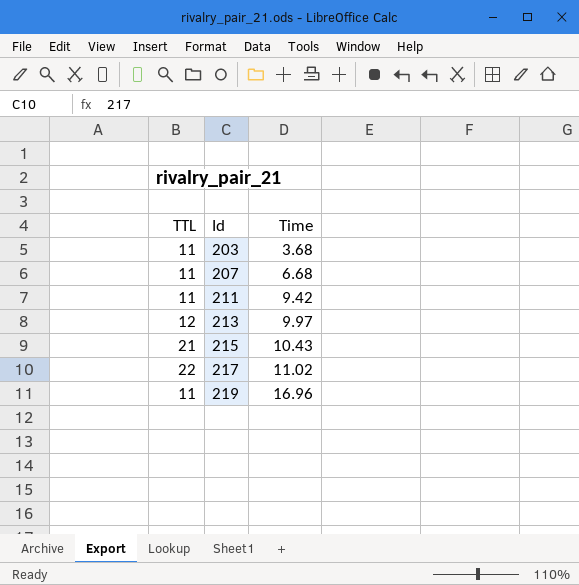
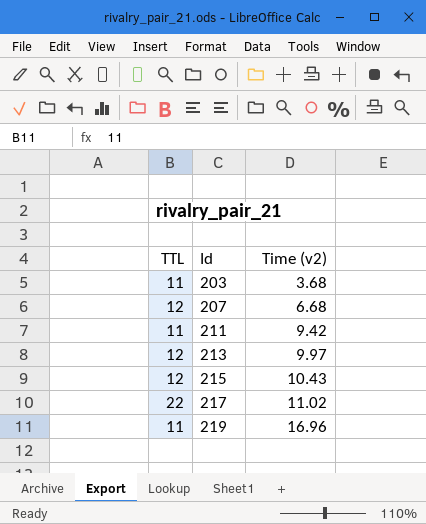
column name: Time -> Time (v2)
207 | TTL: 11 -> 12
215 | TTL: 21 -> 12

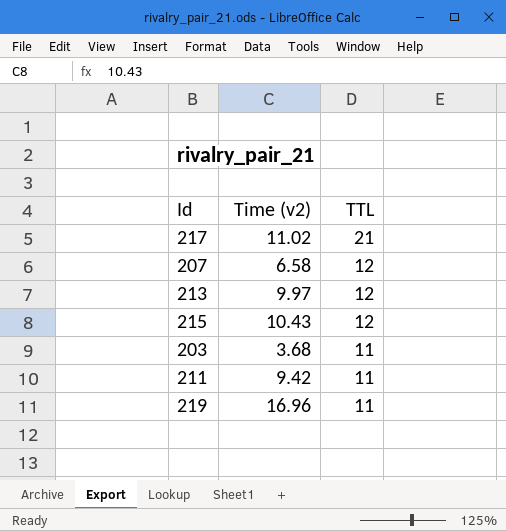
row order: Id ascending -> TTL descending
column TTL | position: 1 -> 3
217 | TTL: 22 -> 21
207 | Time (v2): 6.68 -> 6.58

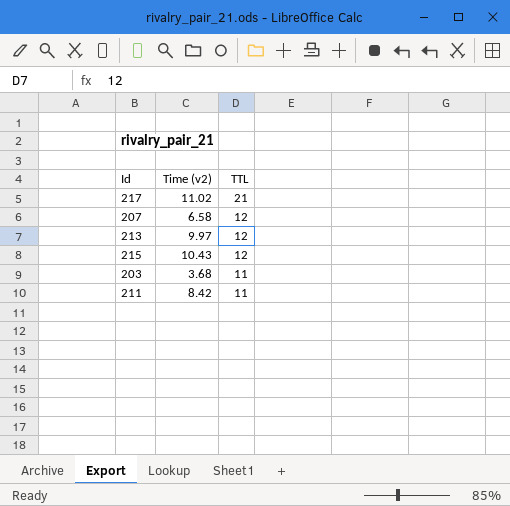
row 219: 16.96 | 11 -> none
211 | Time (v2): 9.42 -> 8.42

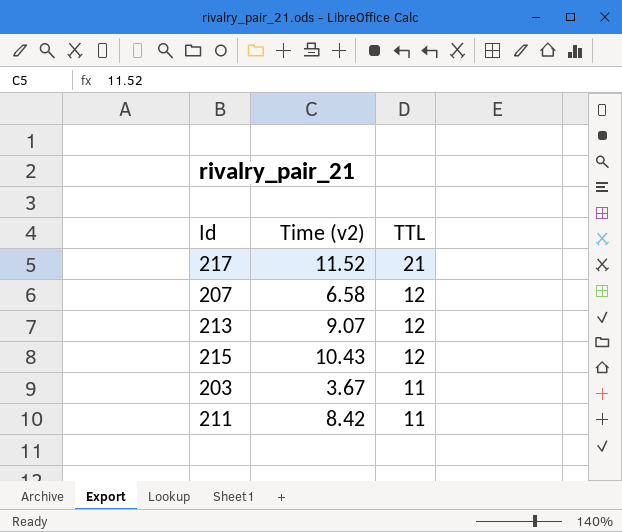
217 | Time (v2): 11.02 -> 11.52
213 | Time (v2): 9.97 -> 9.07
203 | Time (v2): 3.68 -> 3.67

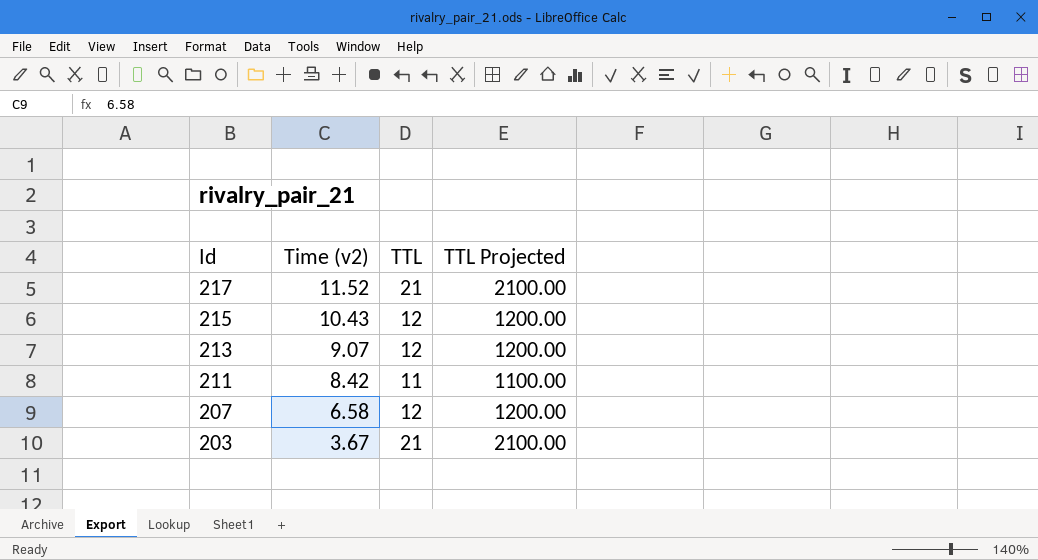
row order: TTL descending -> Id descending
column TTL Projected | formula: none -> [TTL] * 100
203 | TTL: 11 -> 21

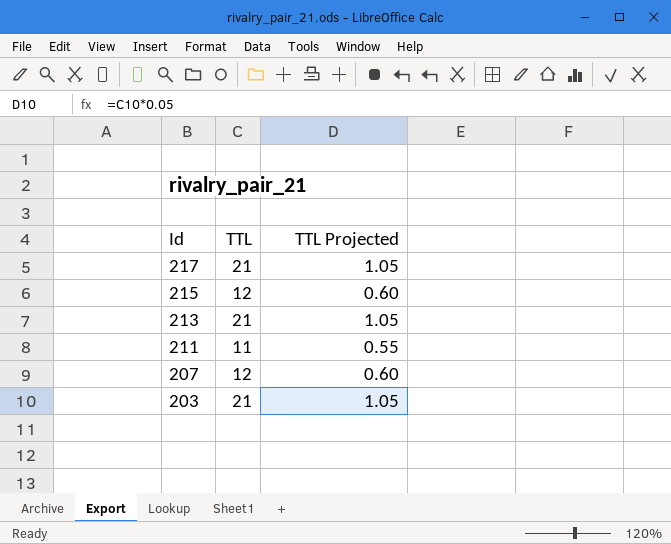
column Time (v2) | position: 2 -> none
column TTL Projected | formula: [TTL] * 100 -> [TTL] * 0.05
213 | TTL: 12 -> 21

